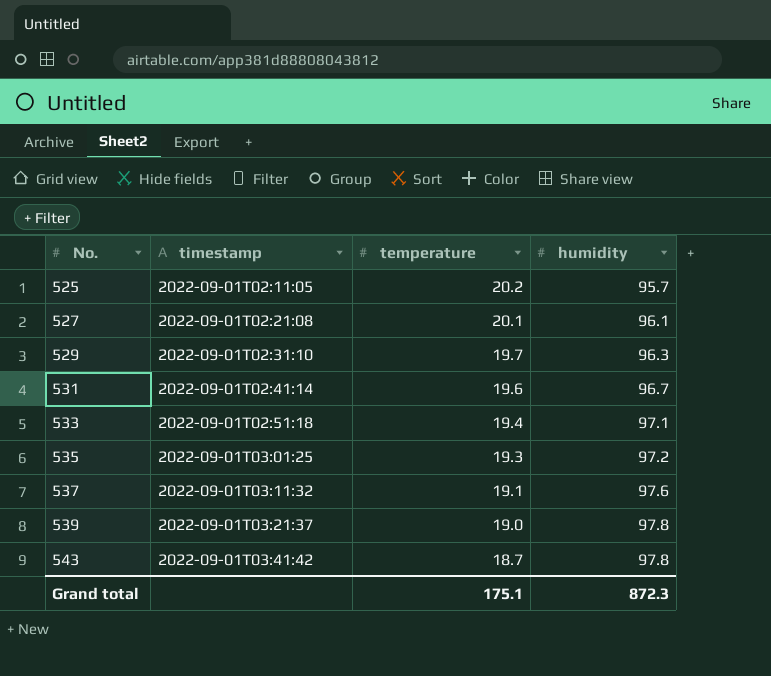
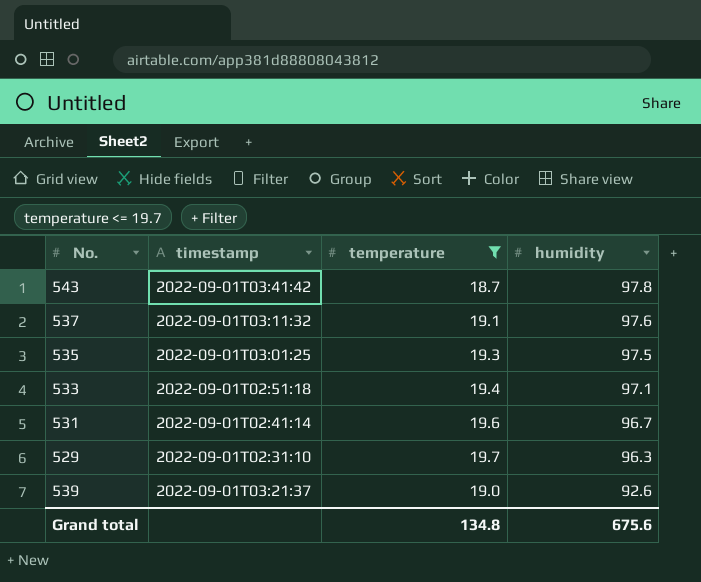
filter: none -> temperature <= 19.7
row order: No. ascending -> humidity descending
535 | humidity: 97.2 -> 97.5
539 | humidity: 97.8 -> 92.6
Grand total | temperature: 175.1 -> 134.8
Grand total | humidity: 872.3 -> 675.6

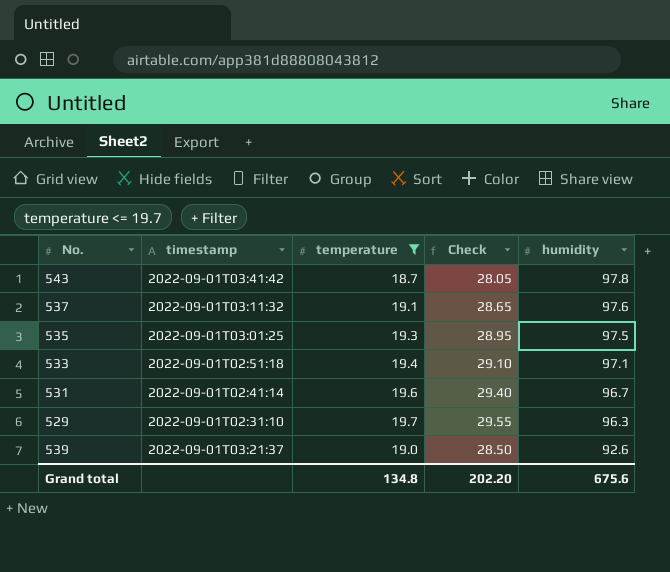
column Check | formula: none -> [temperature] * 1.5

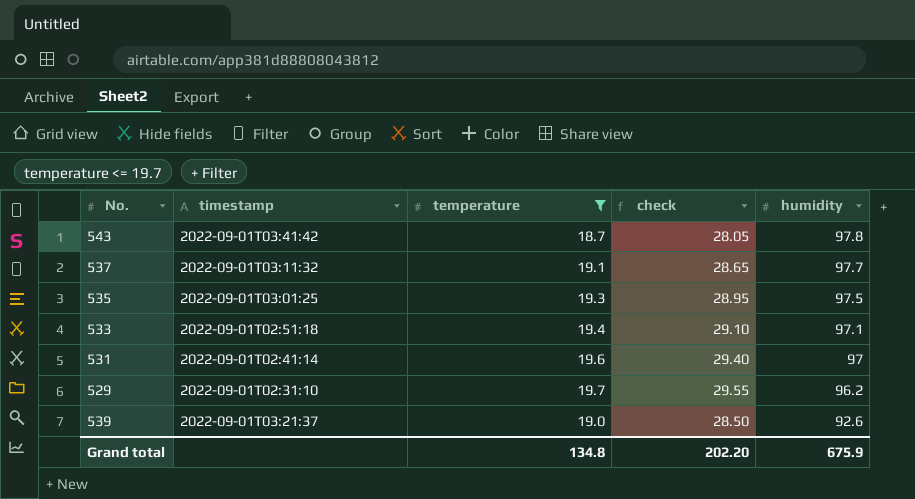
column name: Check -> check
537 | humidity: 97.6 -> 97.7
531 | humidity: 96.7 -> 97
529 | humidity: 96.3 -> 96.2
Grand total | humidity: 675.6 -> 675.9

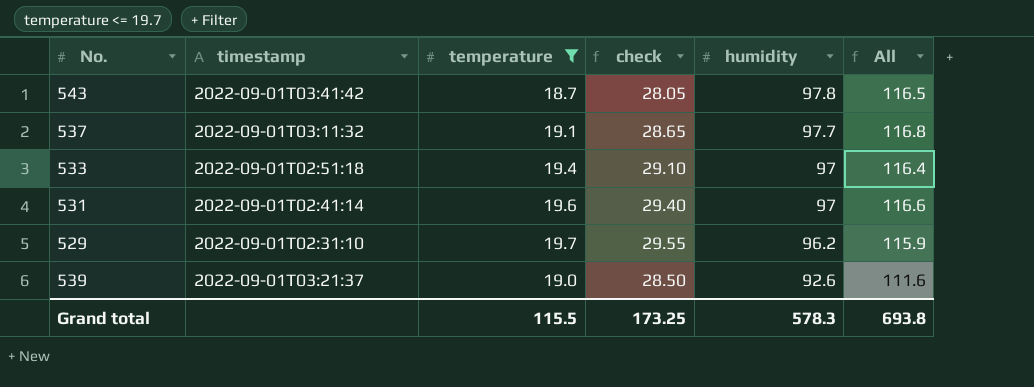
column All | formula: none -> [temperature] + [humidity]
row 535: 2022-09-01T03:01:25 | 19.3 | 28.95 | 97.5 -> none
533 | humidity: 97.1 -> 97
Grand total | temperature: 134.8 -> 115.5
Grand total | check: 202.20 -> 173.25
Grand total | humidity: 675.9 -> 578.3

